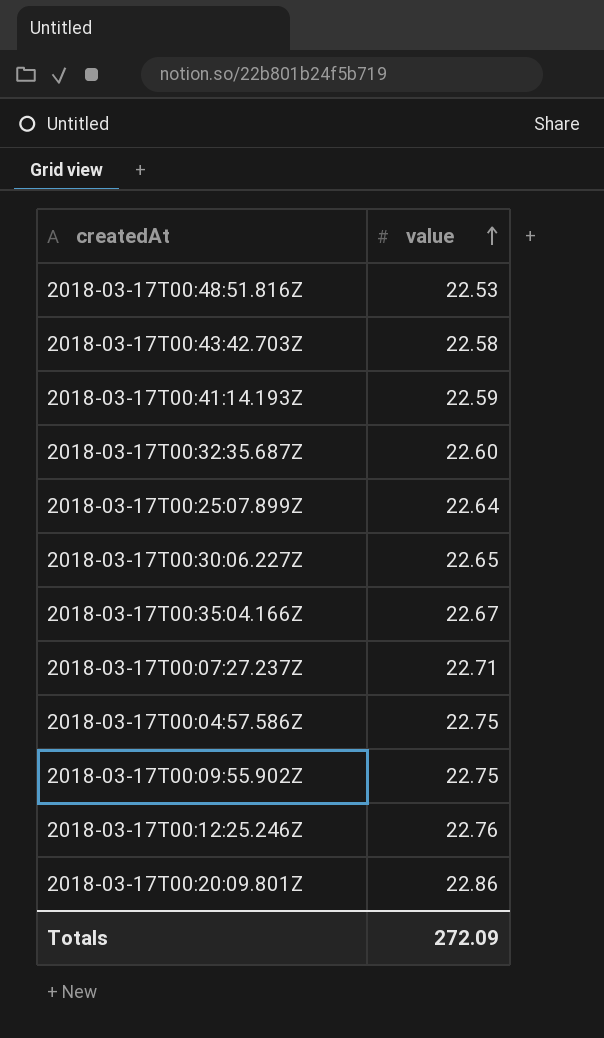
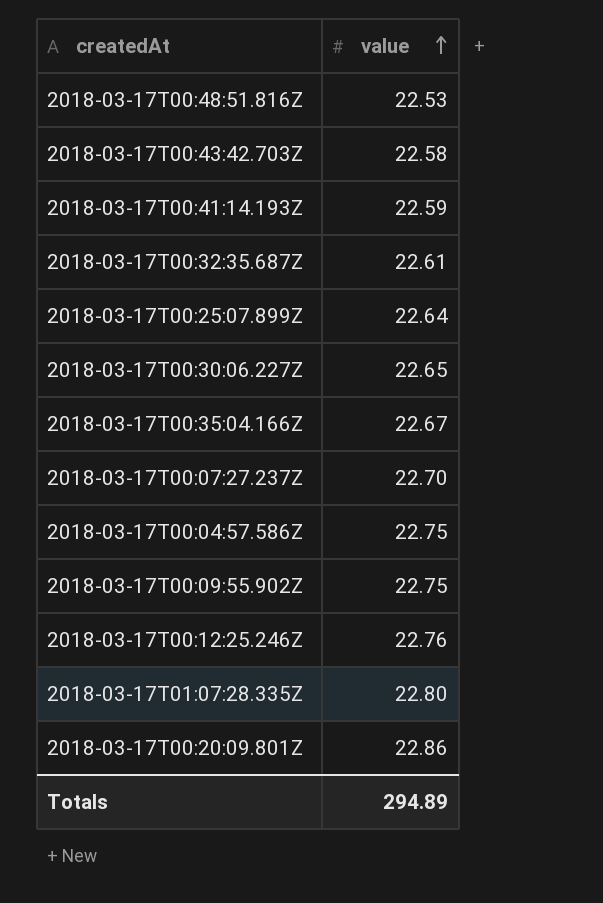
2018-03-17T00:32:35.687Z | value: 22.60 -> 22.61
2018-03-17T00:07:27.237Z | value: 22.71 -> 22.70
row 2018-03-17T01:07:28.335Z: none -> 22.80
Totals | value: 272.09 -> 294.89

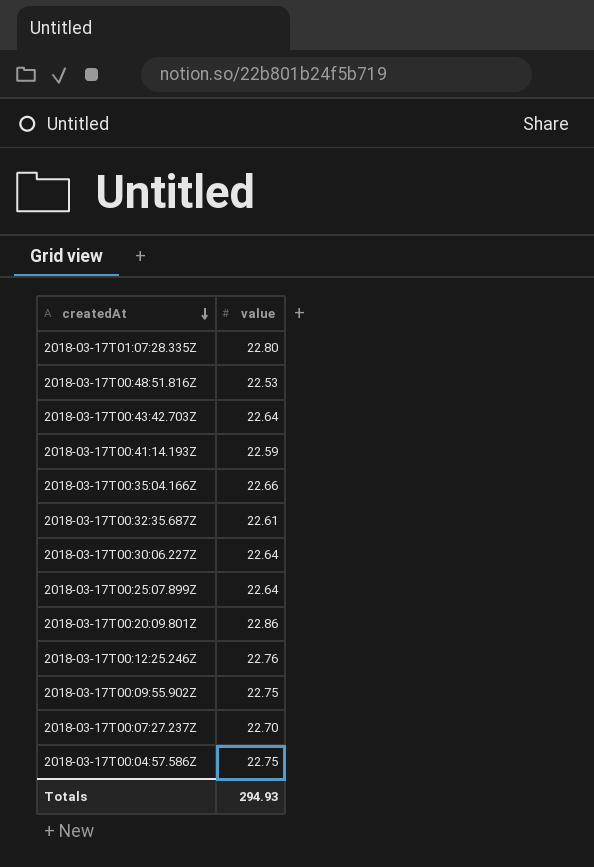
row order: value ascending -> createdAt descending
2018-03-17T00:43:42.703Z | value: 22.58 -> 22.64
2018-03-17T00:35:04.166Z | value: 22.67 -> 22.66
2018-03-17T00:30:06.227Z | value: 22.65 -> 22.64
Totals | value: 294.89 -> 294.93

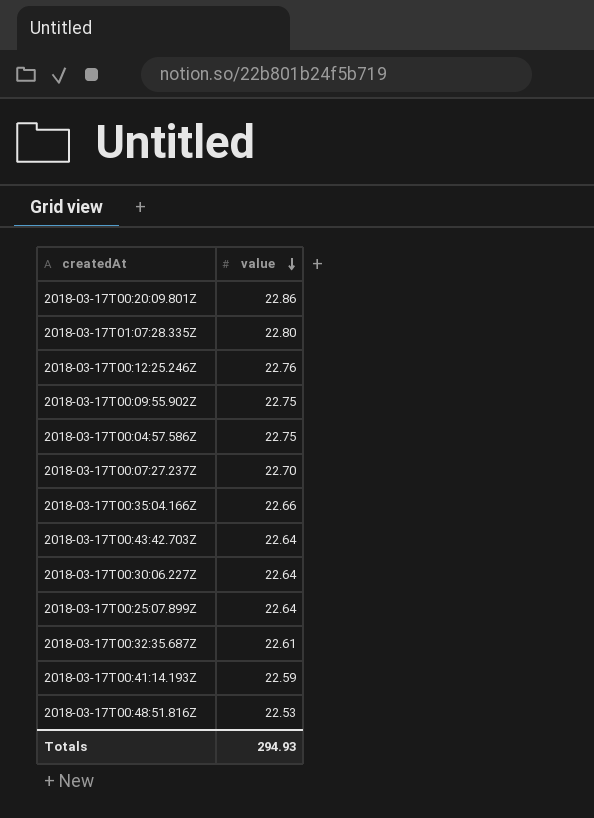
row order: createdAt descending -> value descending

